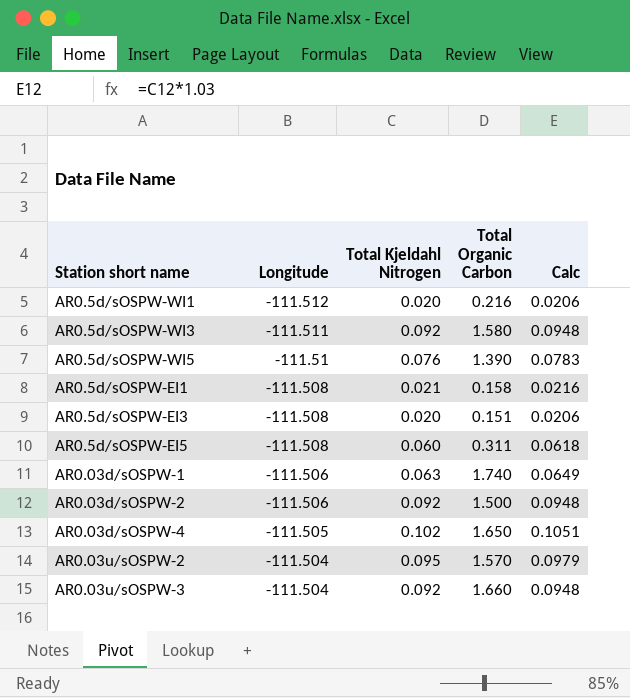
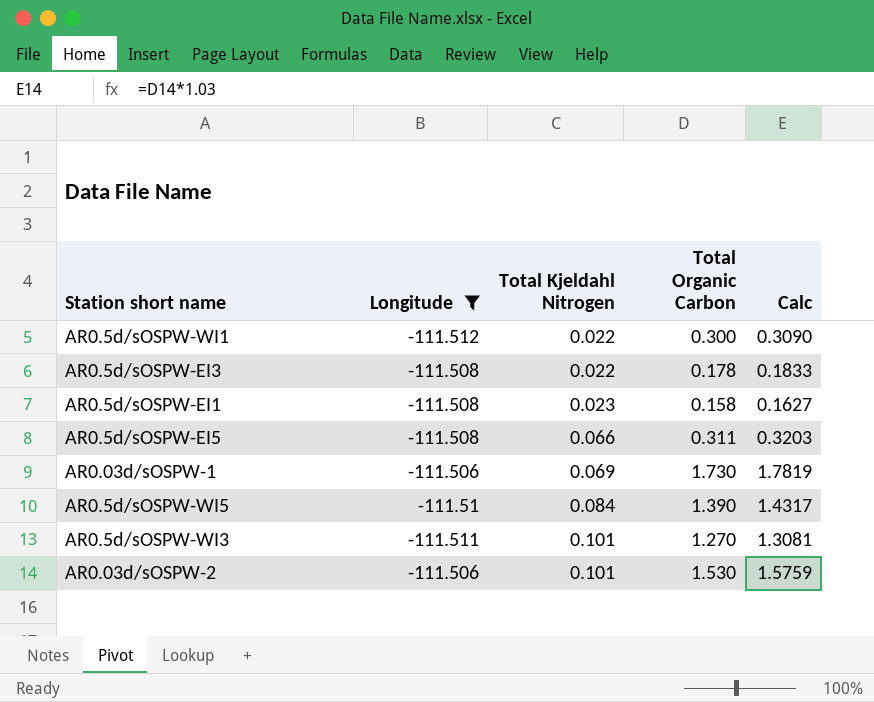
filter: none -> Longitude <= -111.506
row order: Longitude ascending -> Total Kjeldahl Nitrogen ascending
column Calc | formula: [Total Kjeldahl Nitrogen] * 1.03 -> [Total Organic Carbon] * 1.03
AR0.5d/sOSPW-WI1 | Total Kjeldahl Nitrogen: 0.020 -> 0.022
AR0.5d/sOSPW-WI1 | Total Organic Carbon: 0.216 -> 0.300
AR0.5d/sOSPW-EI3 | Total Kjeldahl Nitrogen: 0.020 -> 0.022
AR0.5d/sOSPW-EI3 | Total Organic Carbon: 0.151 -> 0.178
AR0.5d/sOSPW-EI1 | Total Kjeldahl Nitrogen: 0.021 -> 0.023
AR0.5d/sOSPW-EI5 | Total Kjeldahl Nitrogen: 0.060 -> 0.066
AR0.03d/sOSPW-1 | Total Kjeldahl Nitrogen: 0.063 -> 0.069
AR0.03d/sOSPW-1 | Total Organic Carbon: 1.740 -> 1.730
AR0.5d/sOSPW-WI5 | Total Kjeldahl Nitrogen: 0.076 -> 0.084
AR0.5d/sOSPW-WI3 | Total Kjeldahl Nitrogen: 0.092 -> 0.101
AR0.5d/sOSPW-WI3 | Total Organic Carbon: 1.580 -> 1.270
AR0.03d/sOSPW-2 | Total Kjeldahl Nitrogen: 0.092 -> 0.101
AR0.03d/sOSPW-2 | Total Organic Carbon: 1.500 -> 1.530

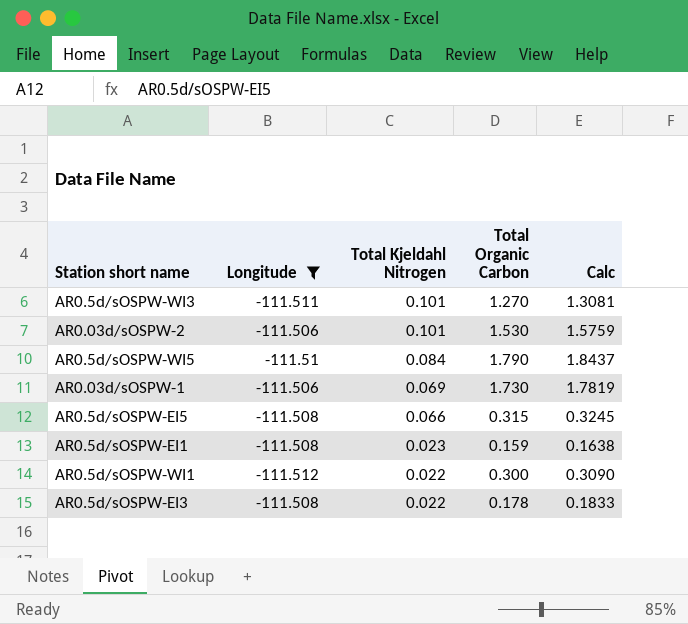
row order: Total Kjeldahl Nitrogen ascending -> Total Kjeldahl Nitrogen descending
AR0.5d/sOSPW-WI5 | Total Organic Carbon: 1.390 -> 1.790
AR0.5d/sOSPW-WI5 | Calc: 1.4317 -> 1.8437
AR0.5d/sOSPW-EI5 | Total Organic Carbon: 0.311 -> 0.315
AR0.5d/sOSPW-EI5 | Calc: 0.3203 -> 0.3245
AR0.5d/sOSPW-EI1 | Total Organic Carbon: 0.158 -> 0.159
AR0.5d/sOSPW-EI1 | Calc: 0.1627 -> 0.1638

